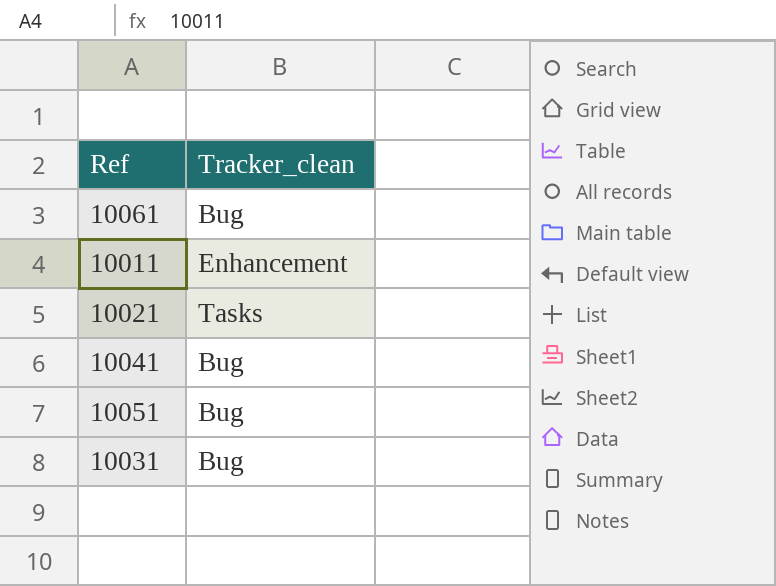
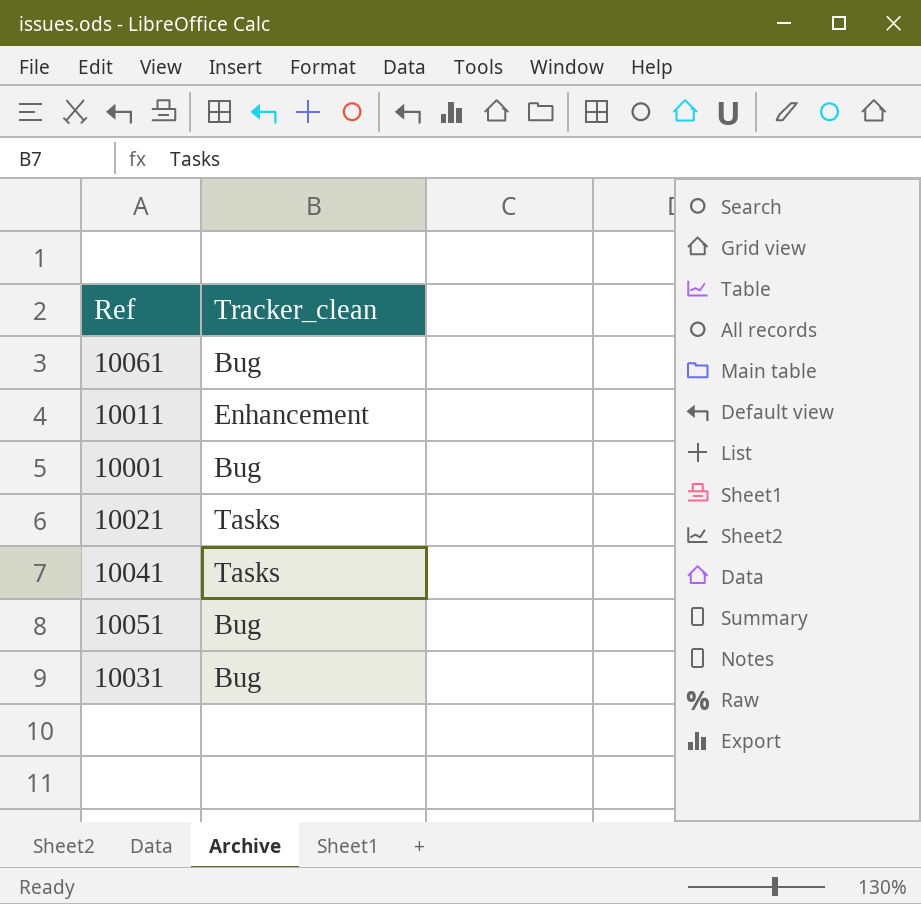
row 10001: none -> Bug
10041 | Tracker_clean: Bug -> Tasks

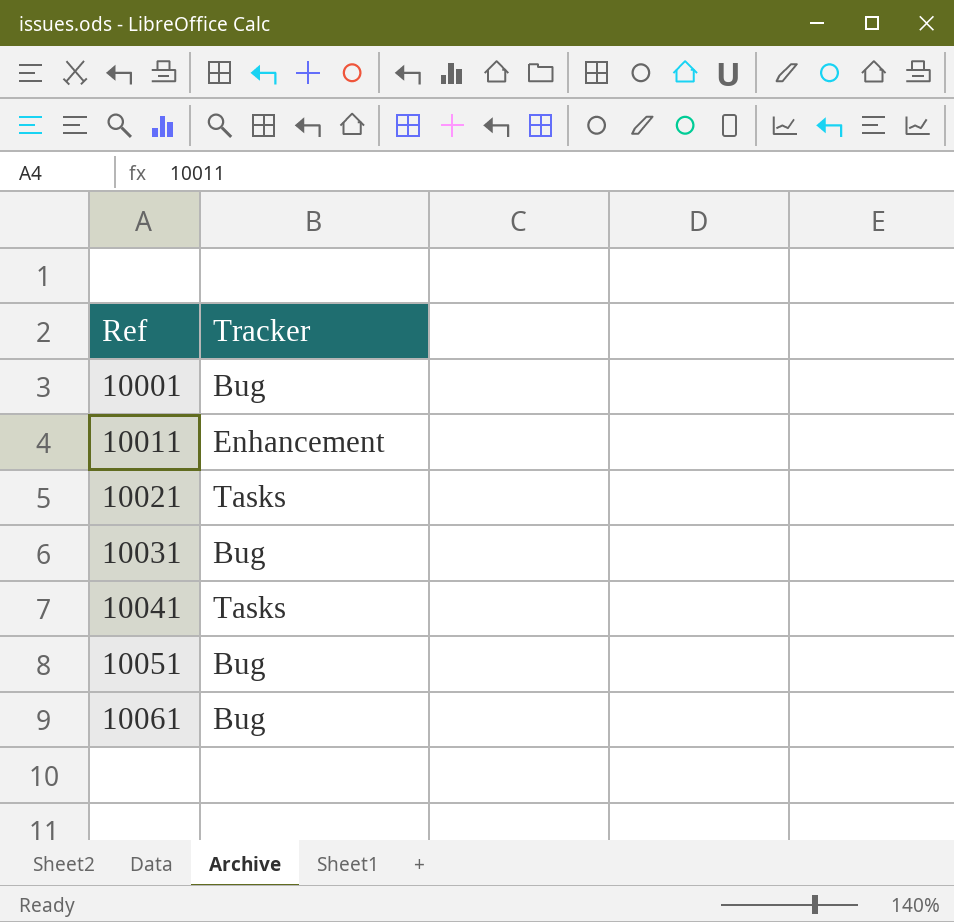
row order: none -> Ref ascending
column name: Tracker_clean -> Tracker

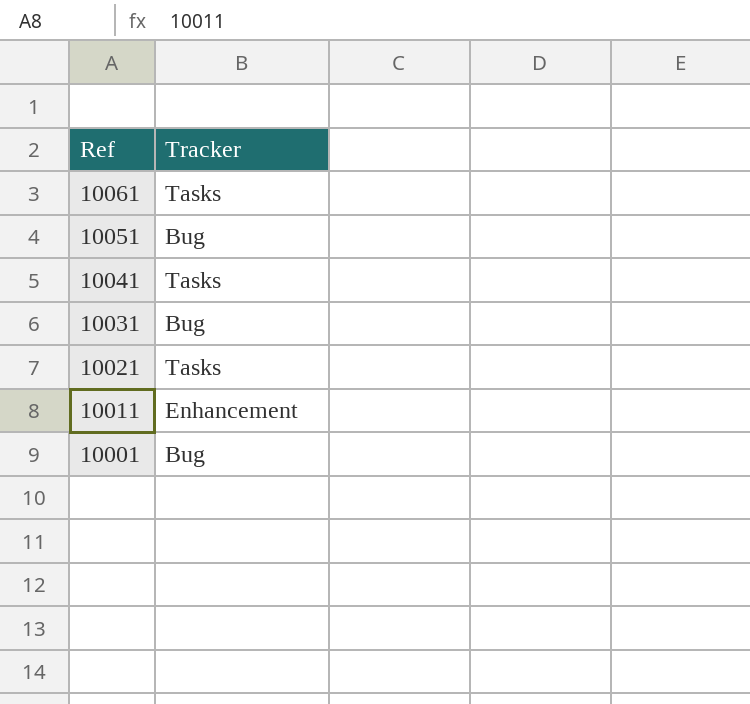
row order: Ref ascending -> Ref descending
10061 | Tracker: Bug -> Tasks

